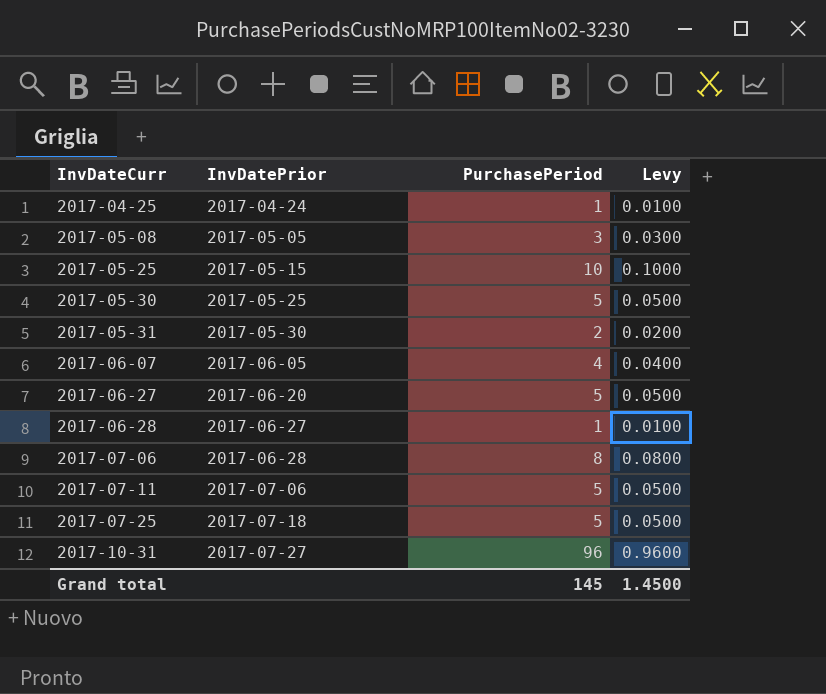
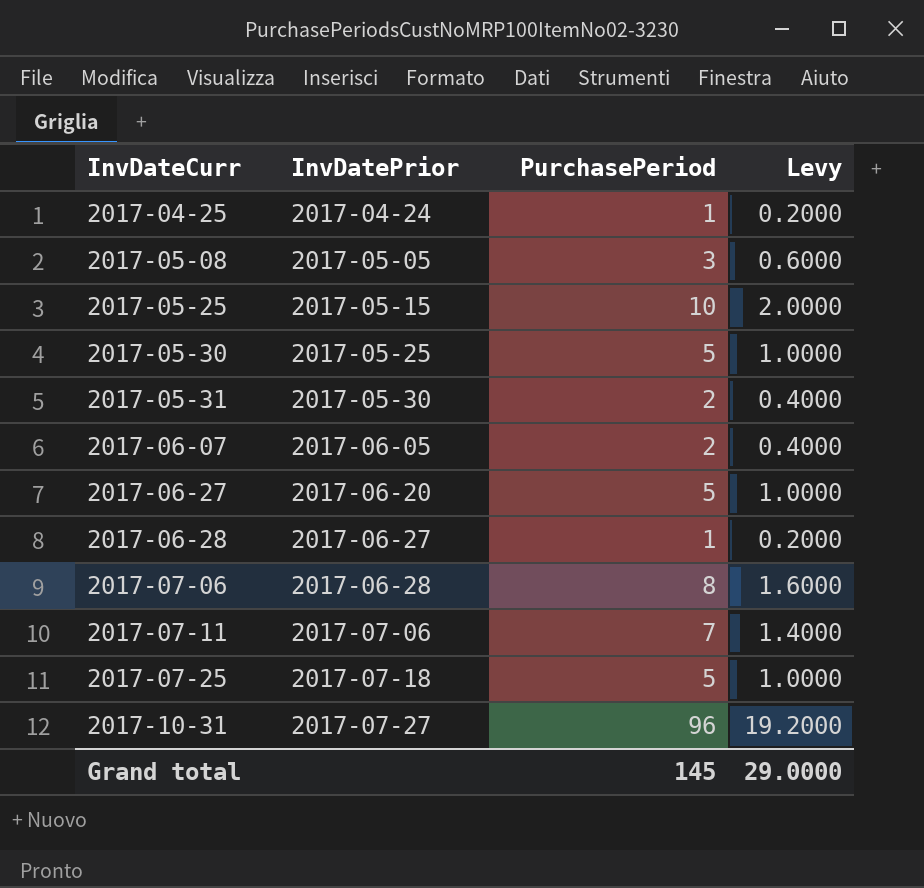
column Levy | formula: [PurchasePeriod] * 0.01 -> [PurchasePeriod] * 0.2
2017-06-07 | PurchasePeriod: 4 -> 2
2017-07-11 | PurchasePeriod: 5 -> 7
Grand total | Levy: 1.4500 -> 29.0000

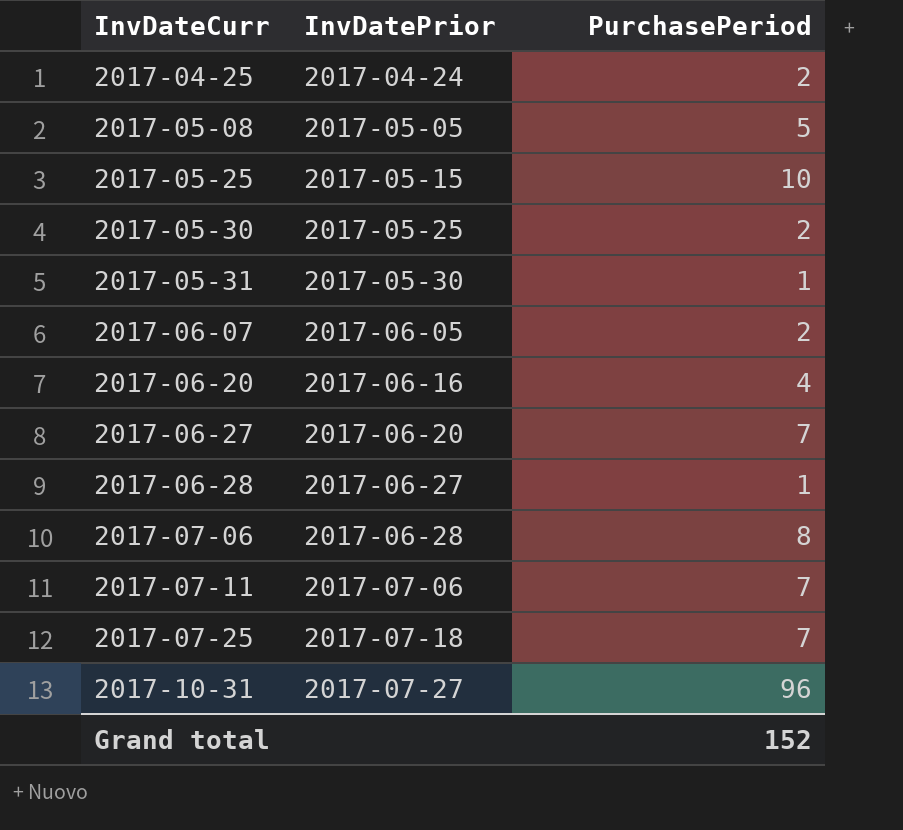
column Levy | formula: [PurchasePeriod] * 0.2 -> none
2017-04-25 | PurchasePeriod: 1 -> 2
2017-05-08 | PurchasePeriod: 3 -> 5
2017-05-30 | PurchasePeriod: 5 -> 2
2017-05-31 | PurchasePeriod: 2 -> 1
row 2017-06-20: none -> 2017-06-16 | 4
2017-06-27 | PurchasePeriod: 5 -> 7
2017-07-25 | PurchasePeriod: 5 -> 7
Grand total | PurchasePeriod: 145 -> 152

